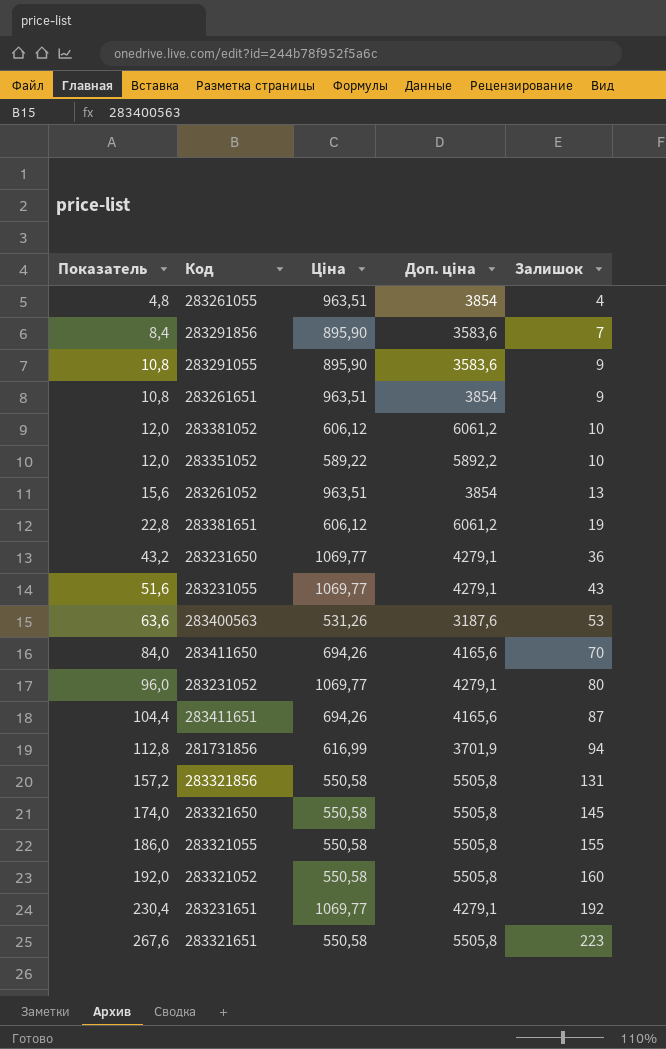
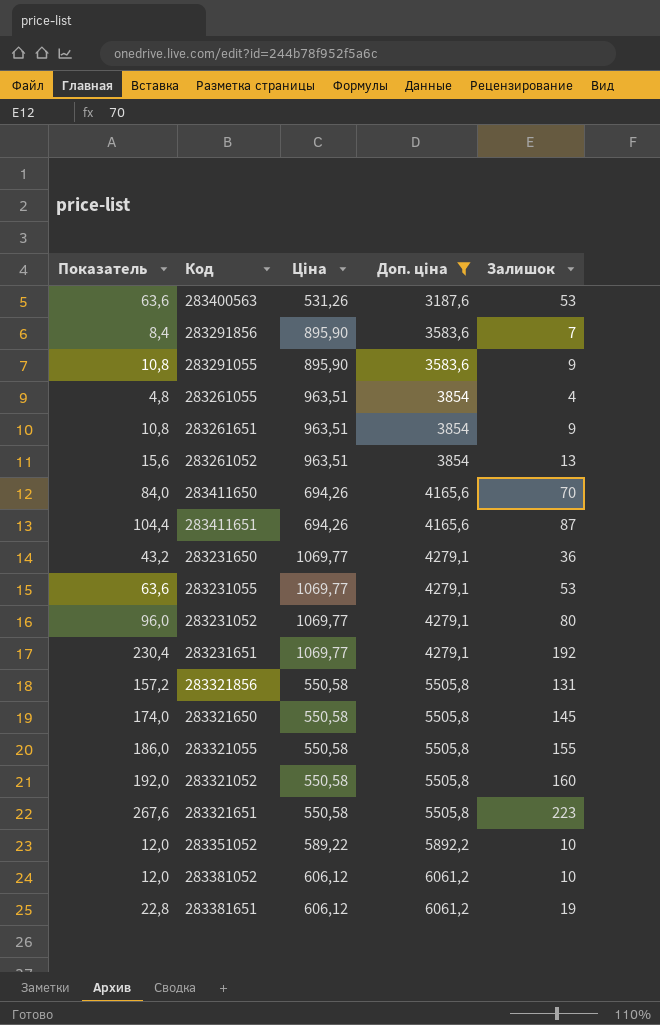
filter: none -> Доп. ціна != 3701,9
row order: Показатель ascending -> Доп. ціна ascending
283231055 | Показатель: 51,6 -> 63,6
283231055 | Залишок: 43 -> 53

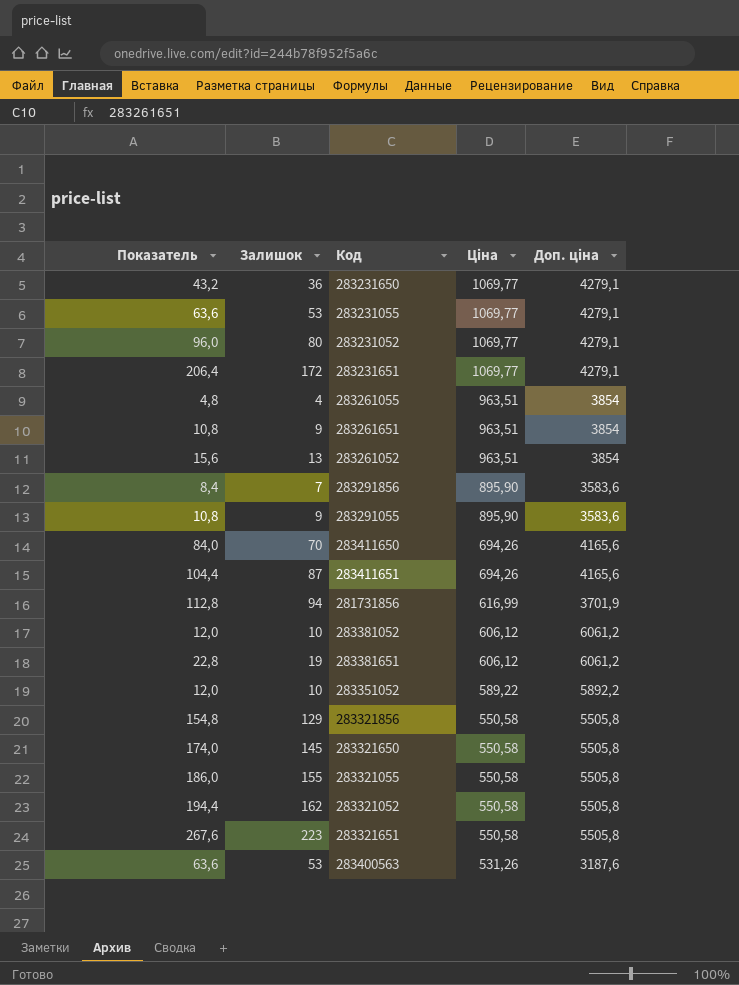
filter: Доп. ціна != 3701,9 -> none
row order: Доп. ціна ascending -> Ціна descending
column Залишок | position: 5 -> 2
283231651 | Показатель: 230,4 -> 206,4
283231651 | Залишок: 192 -> 172
283321856 | Показатель: 157,2 -> 154,8
283321856 | Залишок: 131 -> 129
283321052 | Показатель: 192,0 -> 194,4
283321052 | Залишок: 160 -> 162

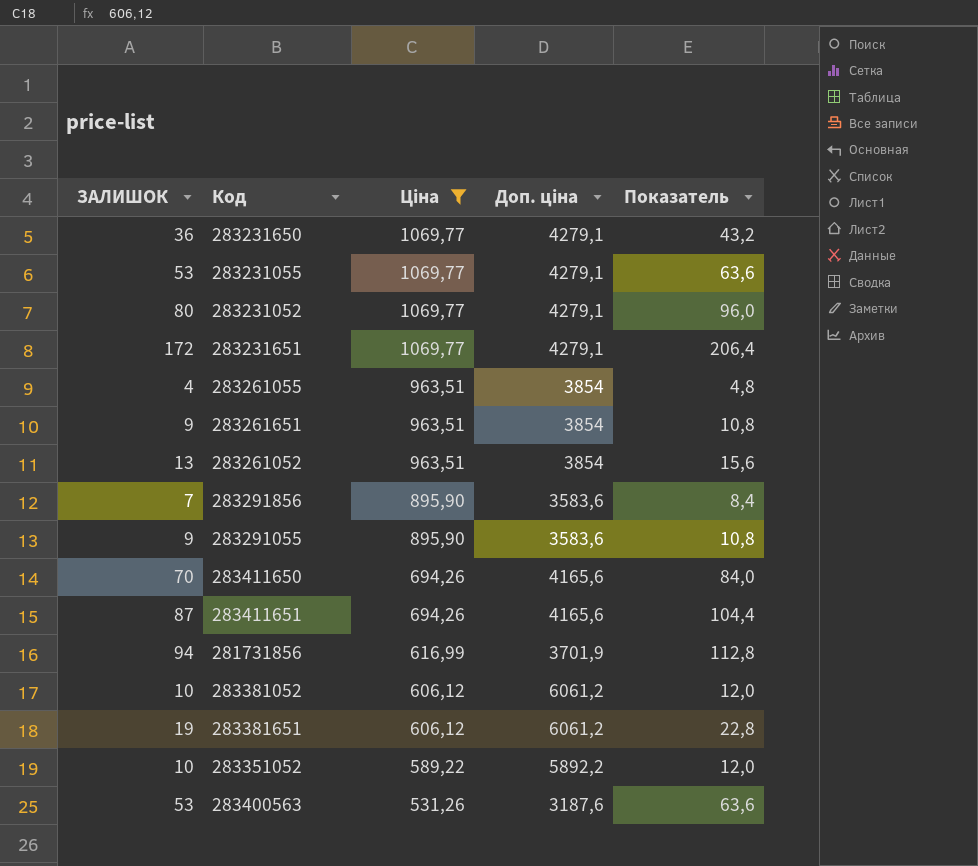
filter: none -> Ціна != 550,58
column name: Залишок -> ЗАЛИШОК
column Показатель | position: 1 -> 5

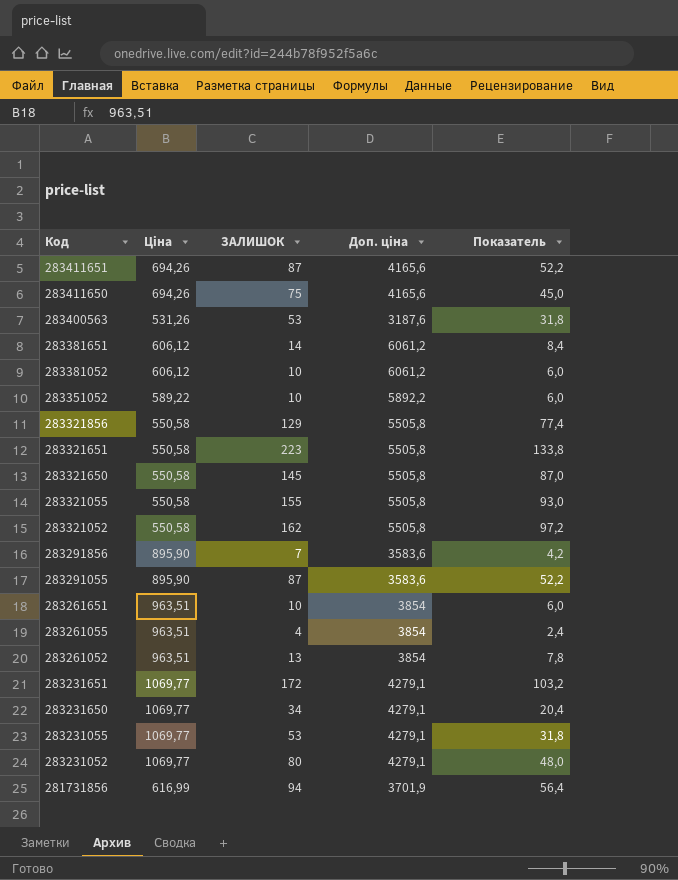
filter: Ціна != 550,58 -> none
row order: Ціна descending -> Код descending
column ЗАЛИШОК | position: 1 -> 3
column Показатель | formula: [ЗАЛИШОК] * 1,2 -> [ЗАЛИШОК] * 0,6
283411650 | ЗАЛИШОК: 70 -> 75
283381651 | ЗАЛИШОК: 19 -> 14
283291055 | ЗАЛИШОК: 9 -> 87
283261651 | ЗАЛИШОК: 9 -> 10
283231650 | ЗАЛИШОК: 36 -> 34

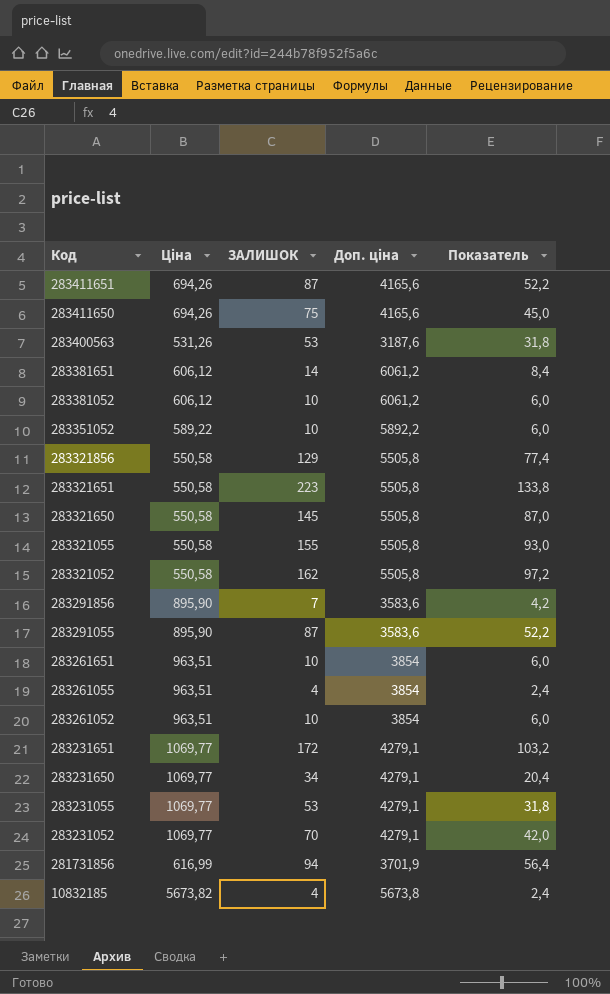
283261052 | ЗАЛИШОК: 13 -> 10
283261052 | Показатель: 7,8 -> 6,0
283231052 | ЗАЛИШОК: 80 -> 70
283231052 | Показатель: 48,0 -> 42,0
row 10832185: none -> 5673,82 | 4 | 5673,8 | 2,4

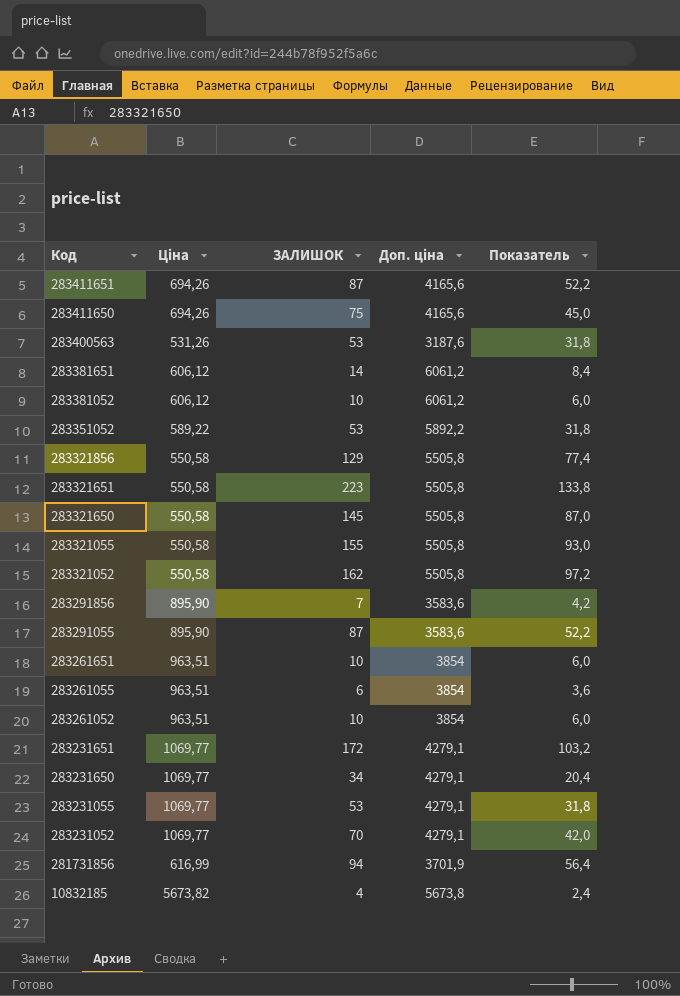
283351052 | ЗАЛИШОК: 10 -> 53
283351052 | Показатель: 6,0 -> 31,8
283261055 | ЗАЛИШОК: 4 -> 6
283261055 | Показатель: 2,4 -> 3,6

